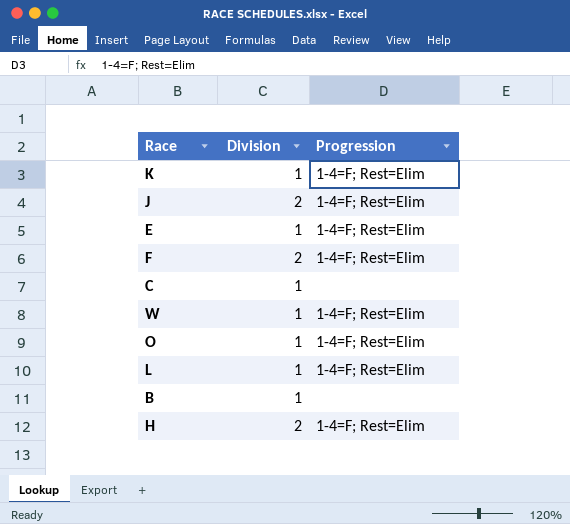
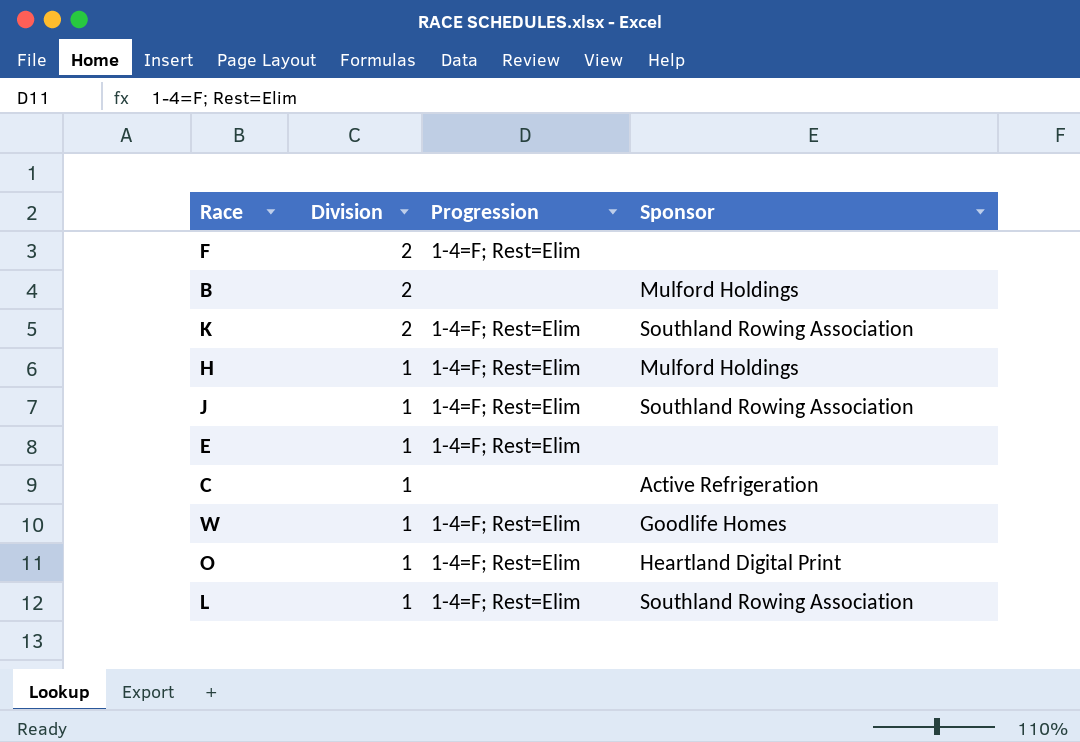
row order: none -> Division descending
column Sponsor | position: none -> 4
B | Division: 1 -> 2
K | Division: 1 -> 2
H | Division: 2 -> 1
J | Division: 2 -> 1

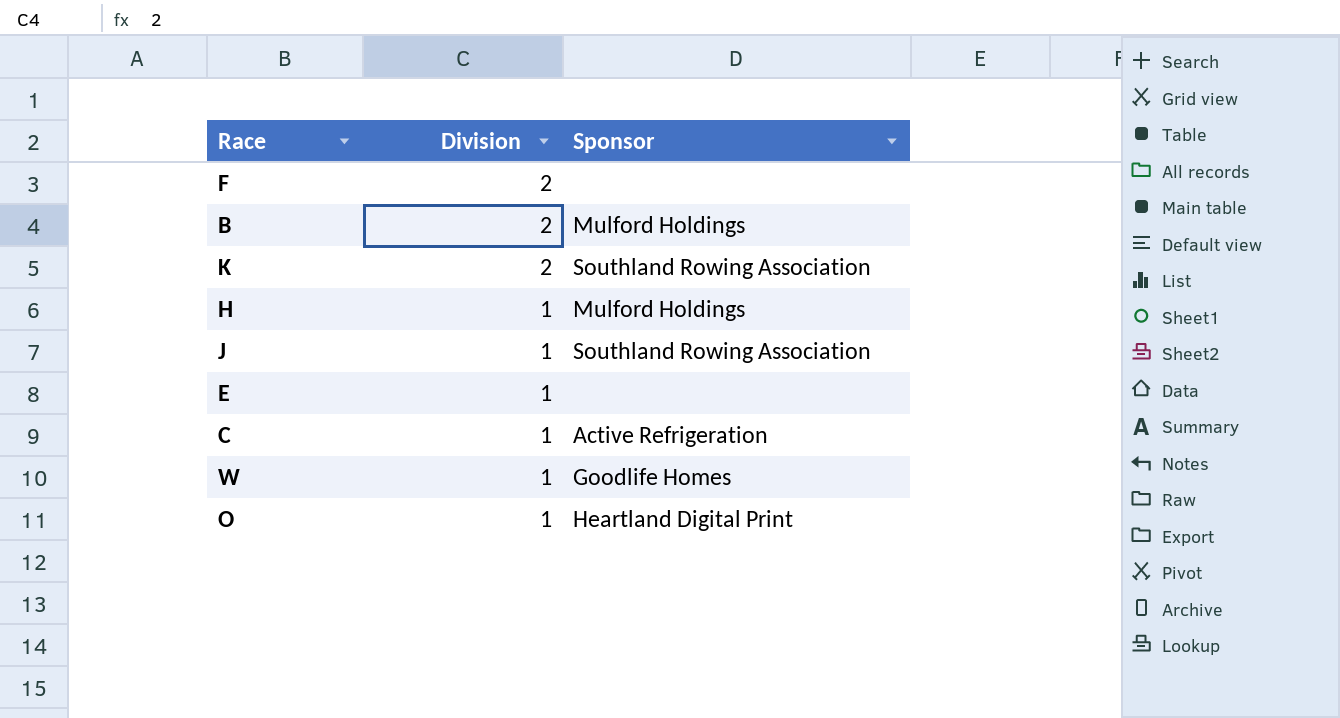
column Progression | position: 3 -> none
row L: 1 | 1-4=F; Rest=Elim | Southland Rowing Association -> none

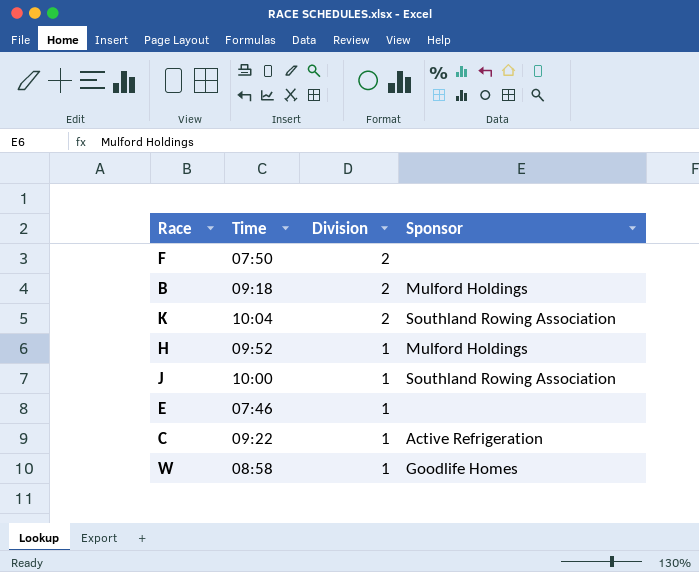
column Time | position: none -> 2
row O: 1 | Heartland Digital Print -> none

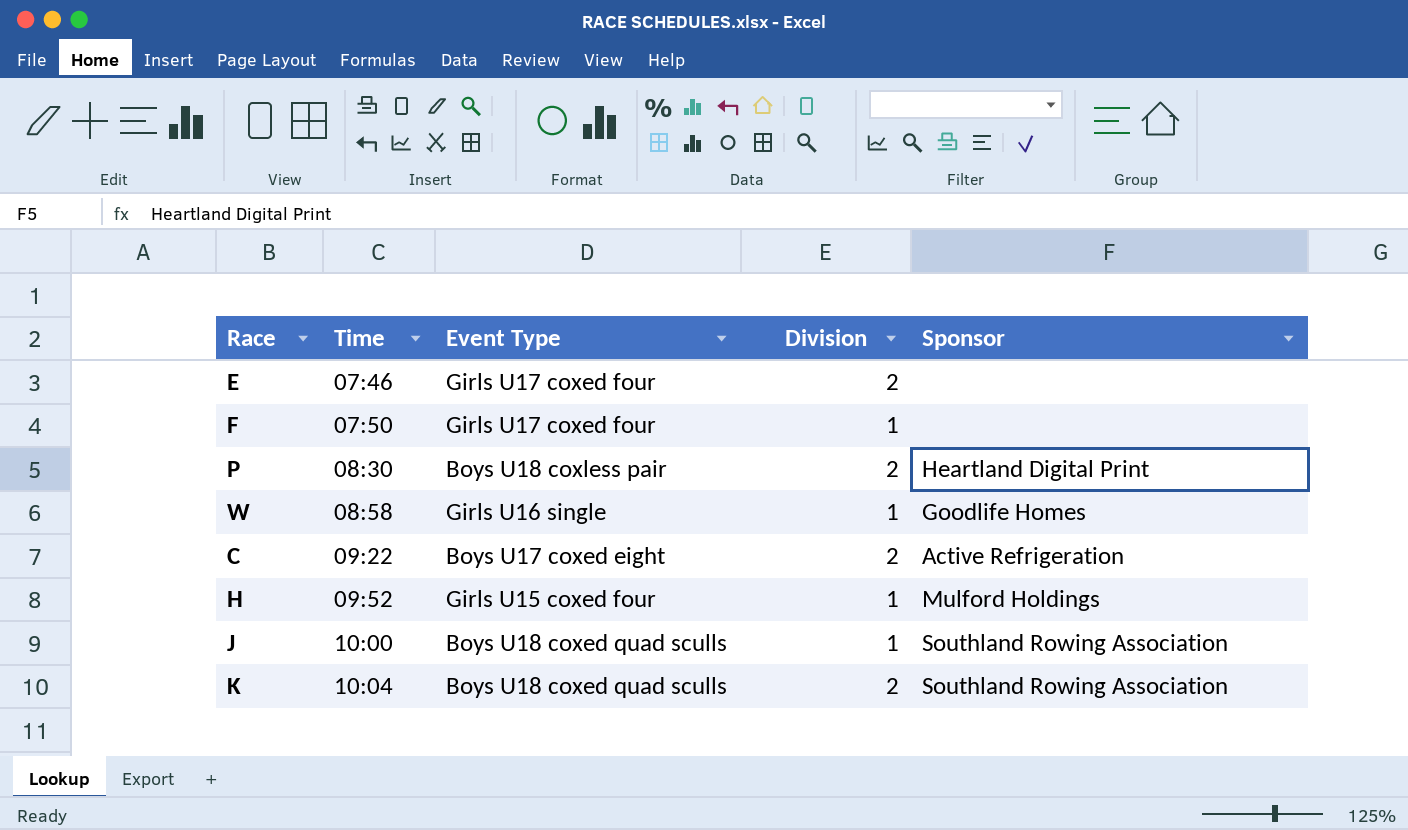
row order: Division descending -> Time ascending
column Event Type | position: none -> 3
row B: 09:18 | 2 | Mulford Holdings -> none
E | Division: 1 -> 2
F | Division: 2 -> 1
row P: none -> 08:30 | Boys U18 coxless pair | 2 | Heartland Digital Print
C | Division: 1 -> 2

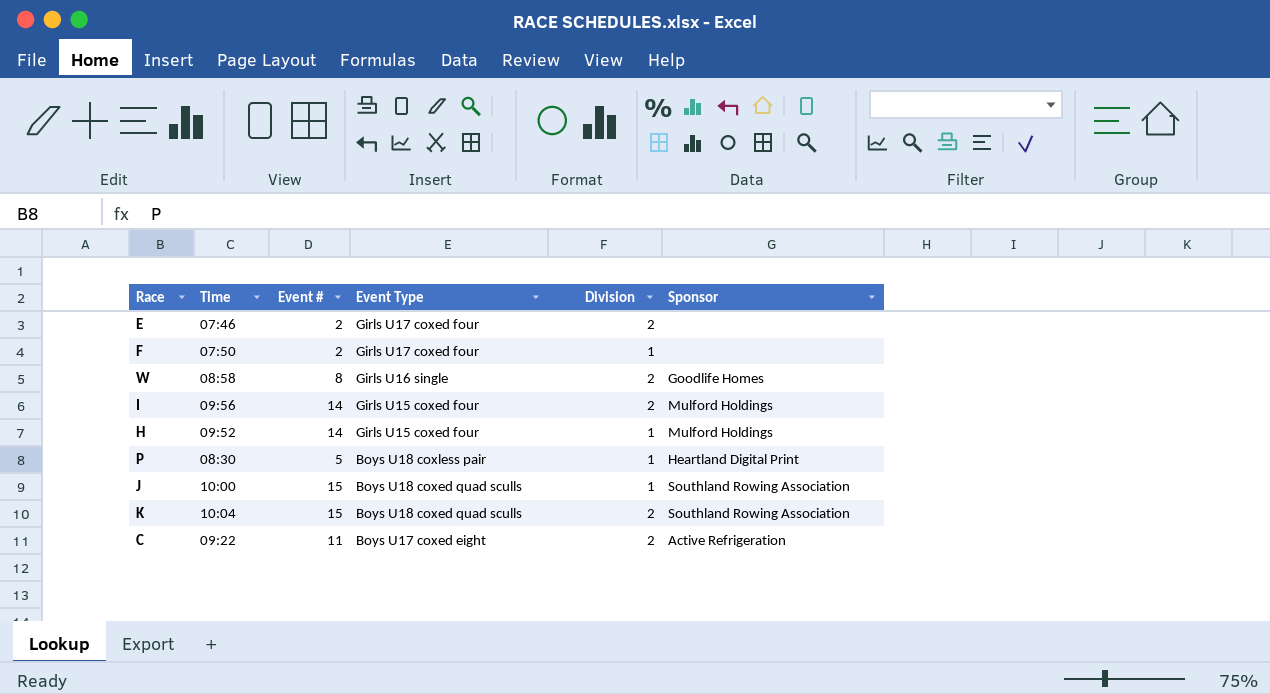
row order: Time ascending -> Event Type descending
column Event # | position: none -> 3
W | Division: 1 -> 2
row I: none -> 09:56 | 14 | Girls U15 coxed four | 2 | Mulford Holdings
P | Division: 2 -> 1

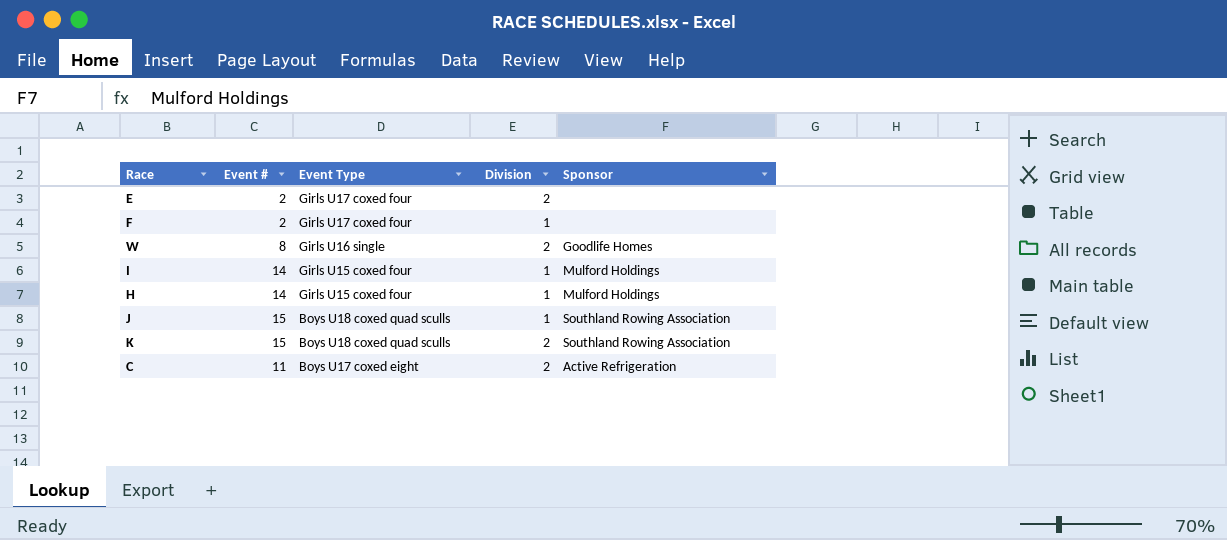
column Time | position: 2 -> none
row P: 08:30 | 5 | Boys U18 coxless pair | 1 | Heartland Digital Print -> none
I | Division: 2 -> 1

